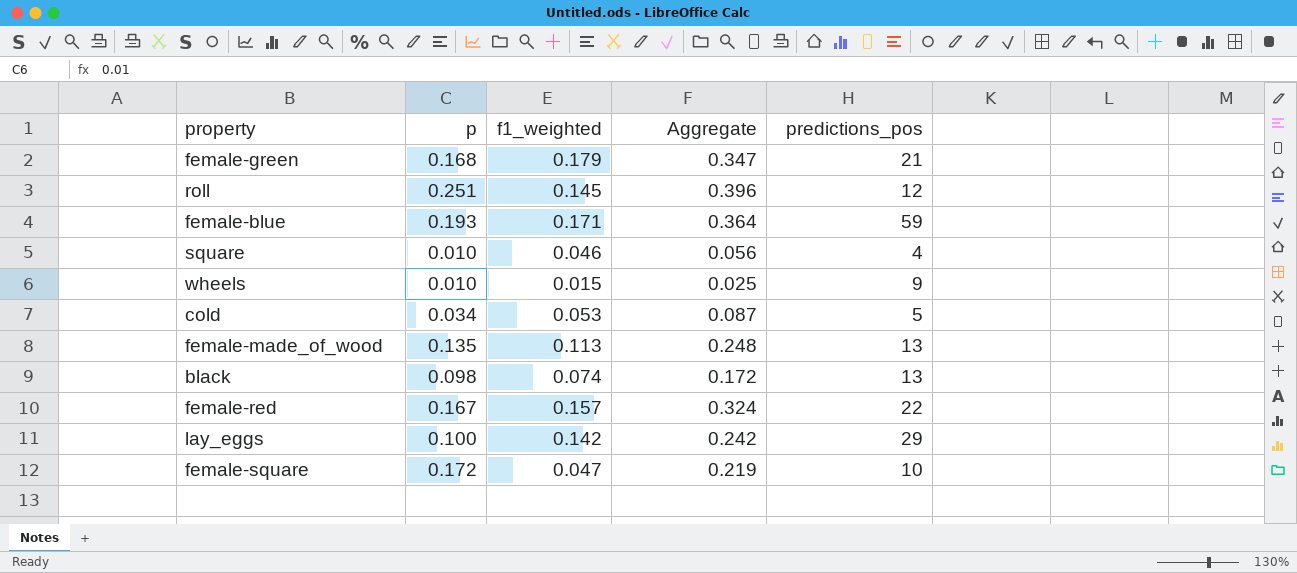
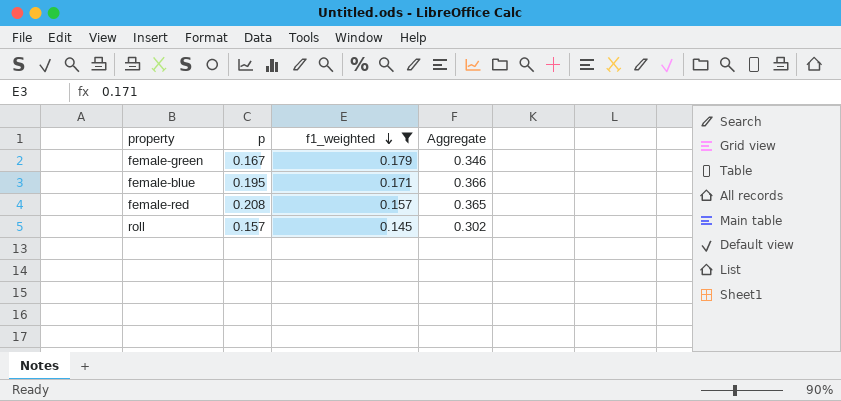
filter: none -> f1_weighted >= 0.145
row order: none -> f1_weighted descending
column predictions_pos | position: 5 -> none
female-green | p: 0.168 -> 0.167
female-green | Aggregate: 0.347 -> 0.346
female-blue | p: 0.193 -> 0.195
female-blue | Aggregate: 0.364 -> 0.366
female-red | p: 0.167 -> 0.208
female-red | Aggregate: 0.324 -> 0.365
roll | p: 0.251 -> 0.157
roll | Aggregate: 0.396 -> 0.302

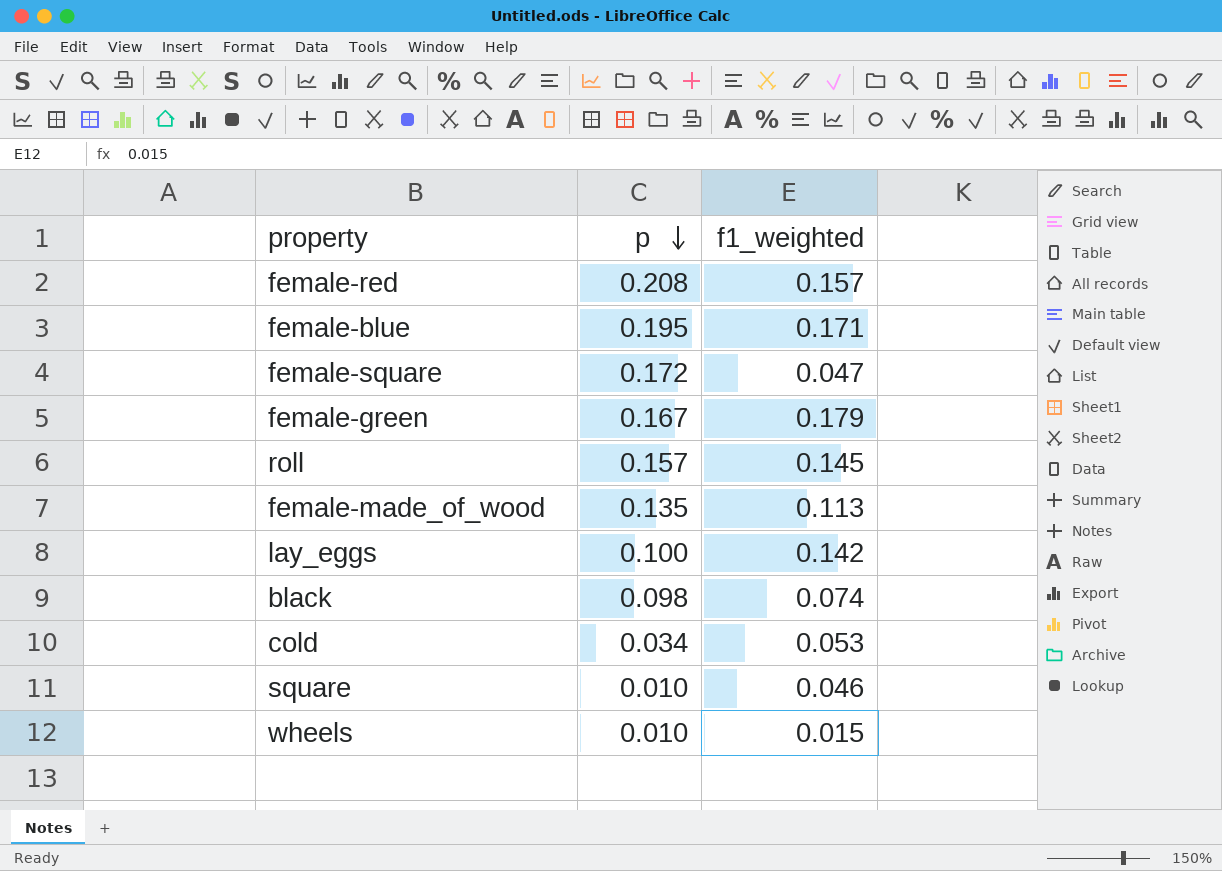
filter: f1_weighted >= 0.145 -> none
row order: f1_weighted descending -> p descending
column Aggregate | formula: [p] + [f1_weighted] -> none

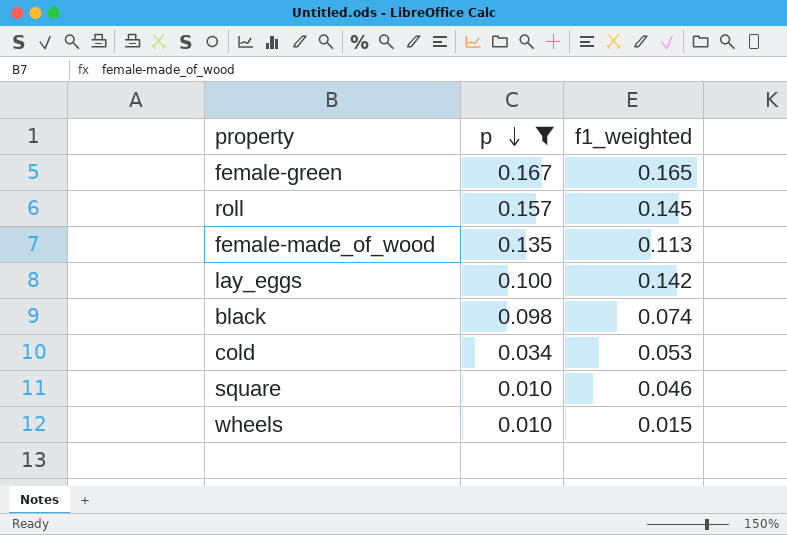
filter: none -> p <= 0.167
female-green | f1_weighted: 0.179 -> 0.165

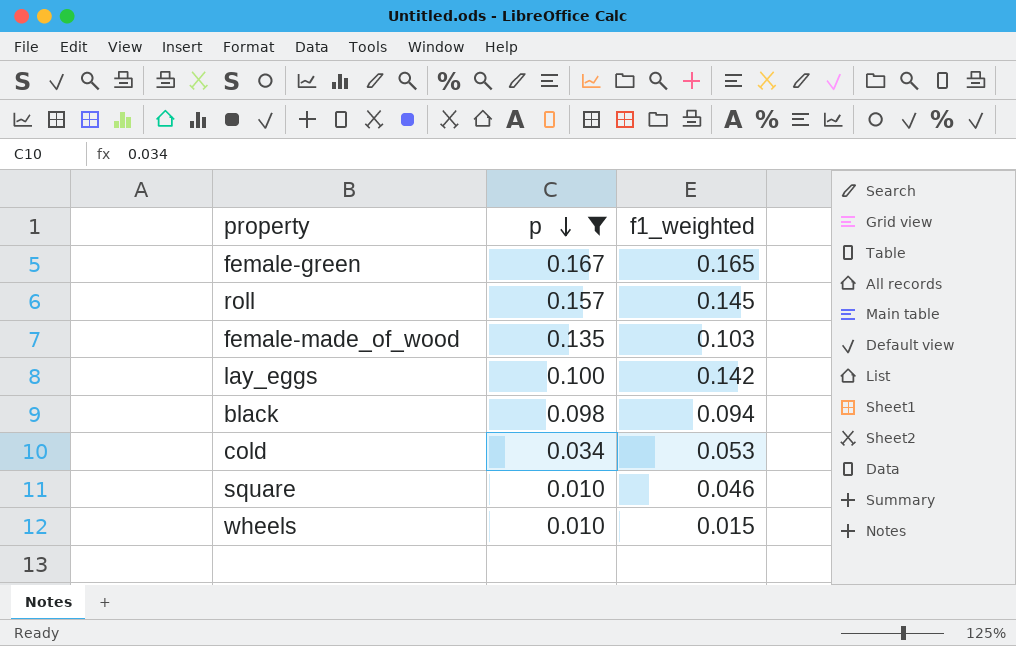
female-made_of_wood | f1_weighted: 0.113 -> 0.103
black | f1_weighted: 0.074 -> 0.094

